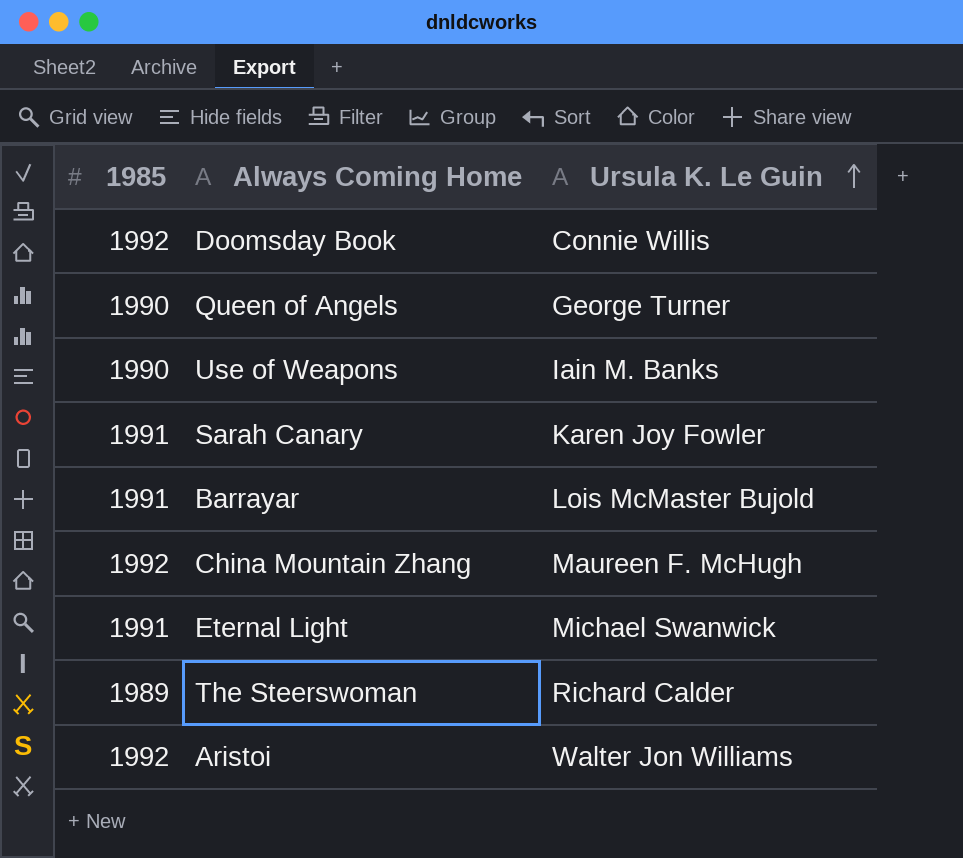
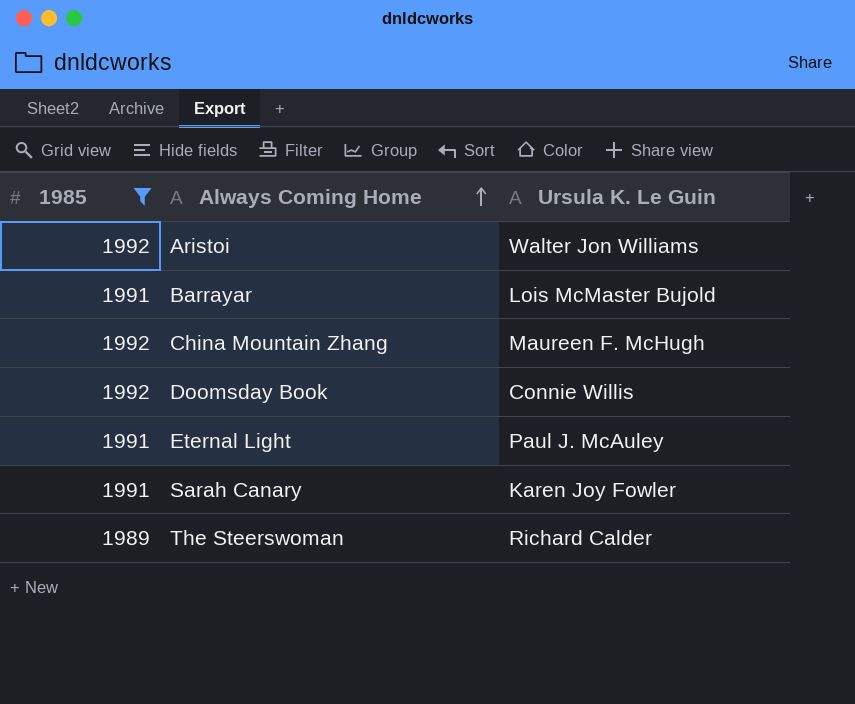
filter: none -> 1985 != 1990
row order: Ursula K. Le Guin ascending -> Always Coming Home ascending
Eternal Light | Ursula K. Le Guin: Michael Swanwick -> Paul J. McAuley

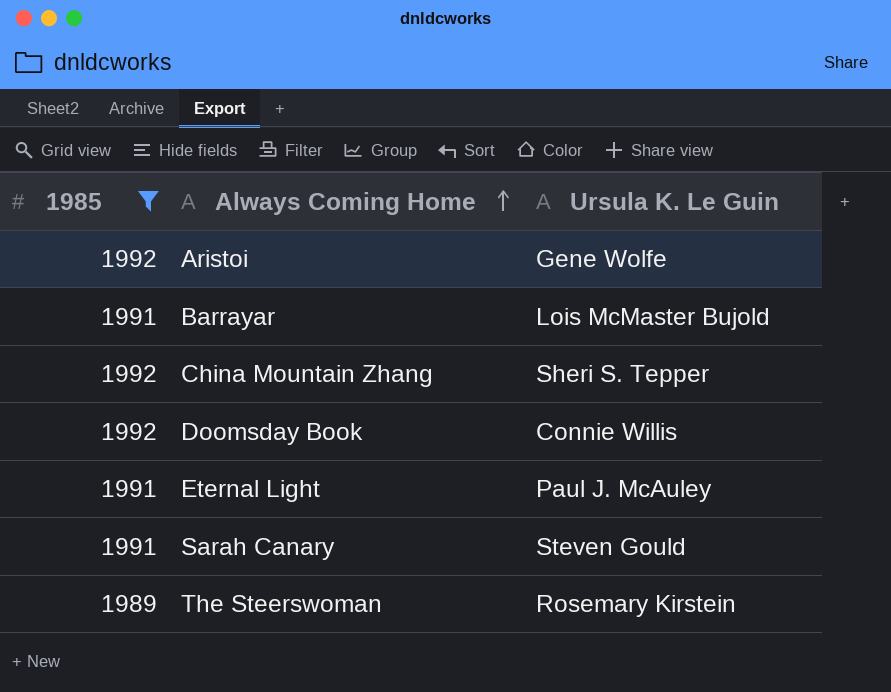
Aristoi | Ursula K. Le Guin: Walter Jon Williams -> Gene Wolfe
China Mountain Zhang | Ursula K. Le Guin: Maureen F. McHugh -> Sheri S. Tepper
Sarah Canary | Ursula K. Le Guin: Karen Joy Fowler -> Steven Gould
The Steerswoman | Ursula K. Le Guin: Richard Calder -> Rosemary Kirstein

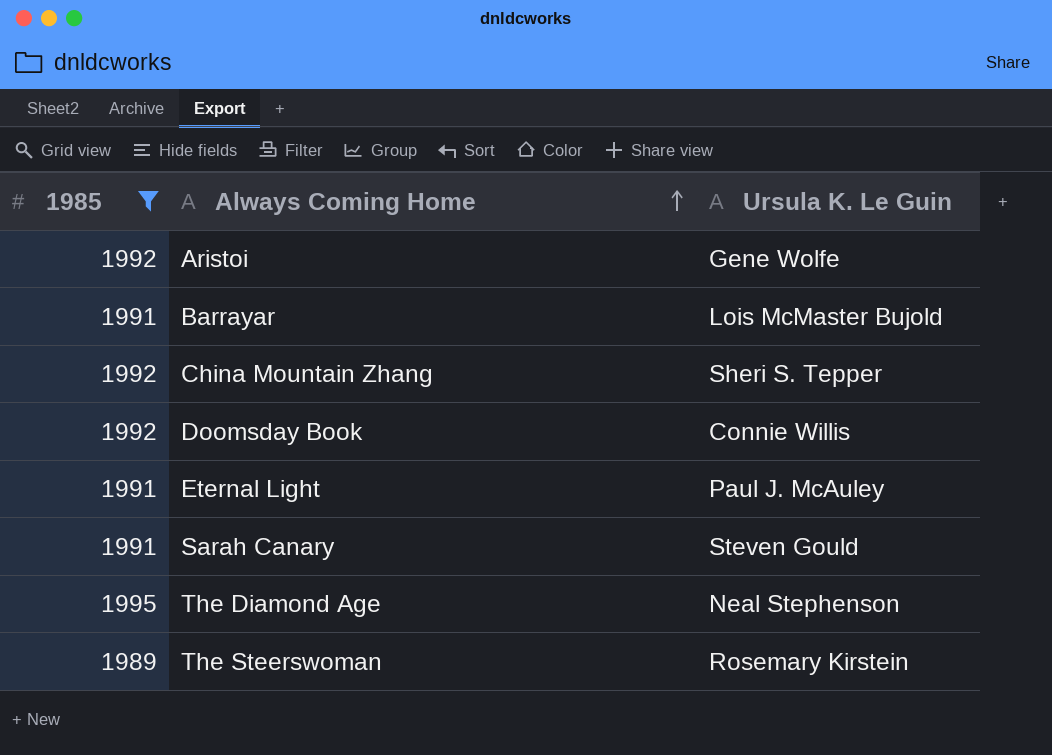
row The Diamond Age: none -> 1995 | Neal Stephenson

